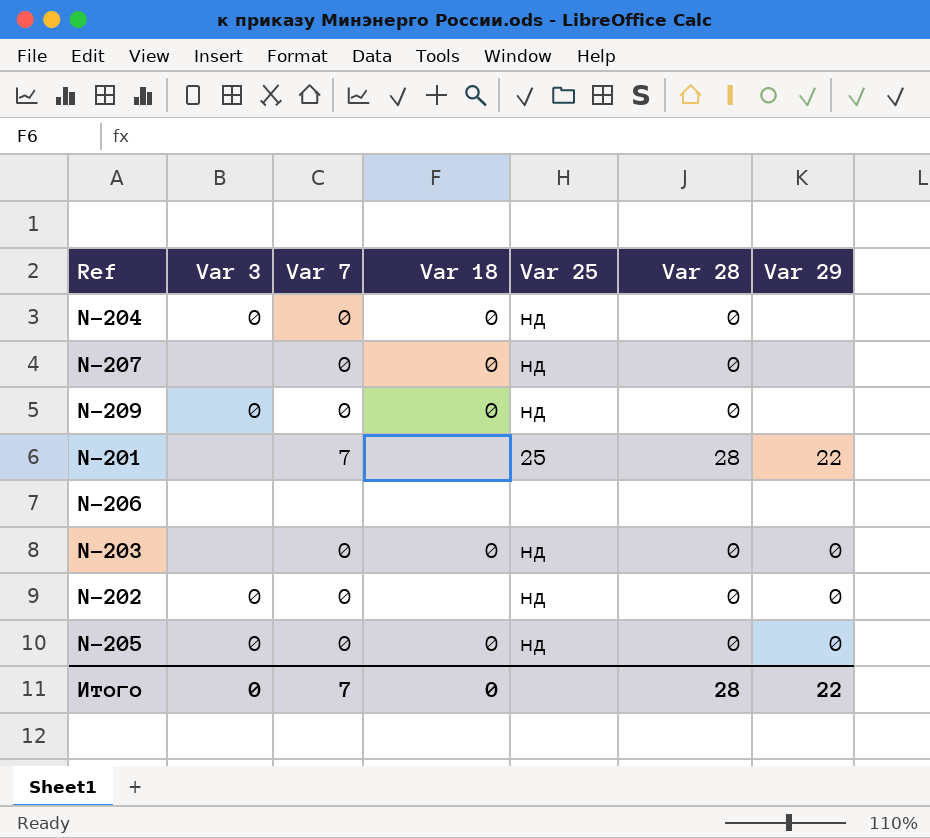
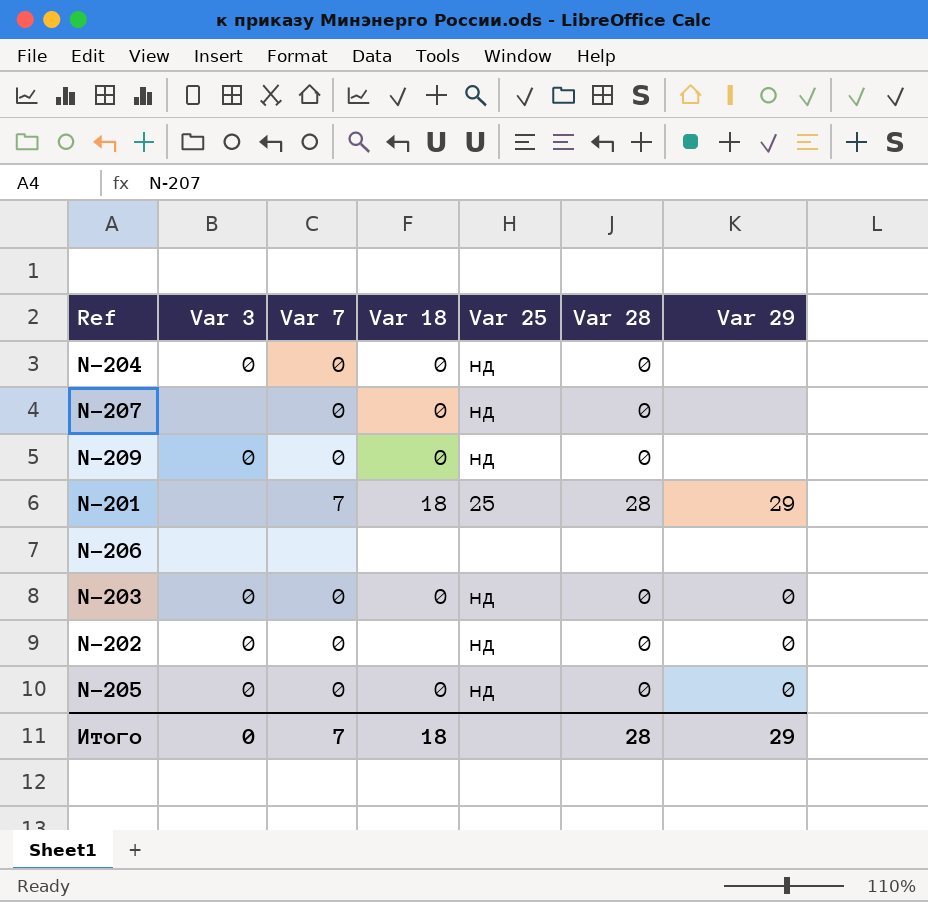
N-201 | Var 18: none -> 18
N-201 | Var 29: 22 -> 29
N-203 | Var 3: none -> 0
Итого | Var 18: 0 -> 18
Итого | Var 29: 22 -> 29

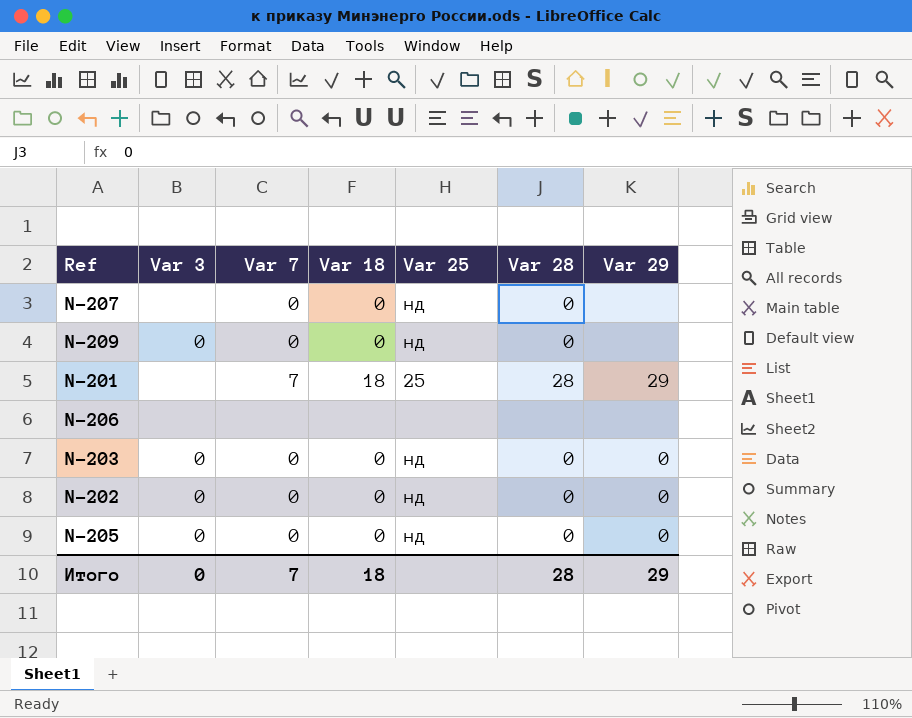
row N-204: 0 | 0 | 0 | нд | 0 | none -> none
N-202 | Var 18: none -> 0

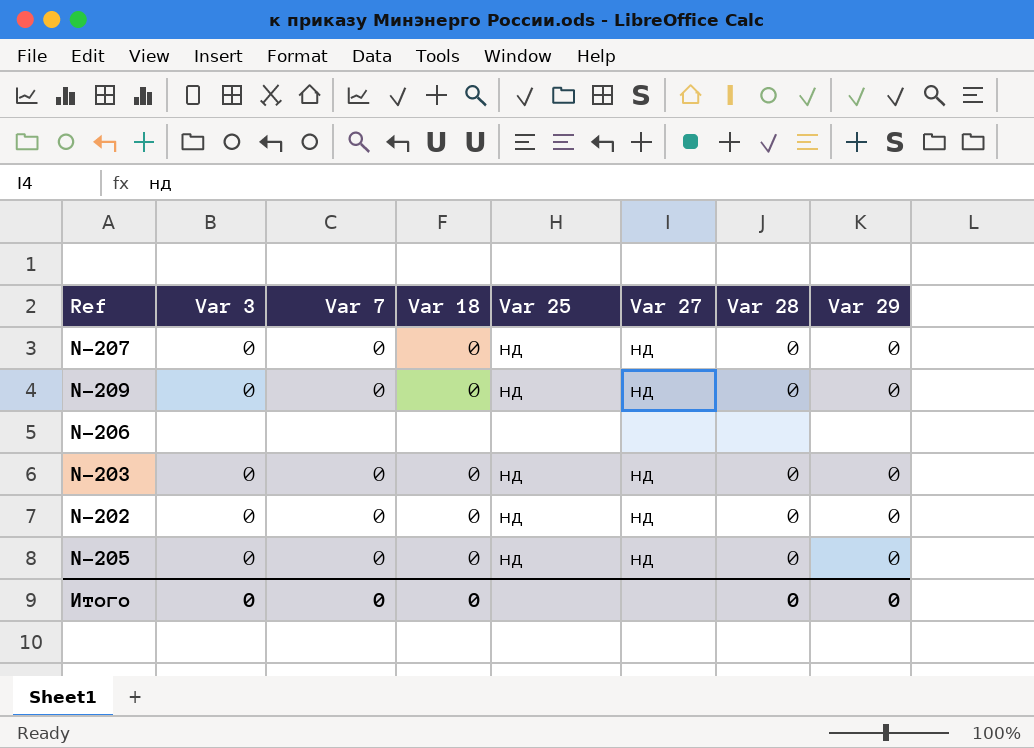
column Var 27 | position: none -> 6
row N-201: none | 7 | 18 | 25 | 28 | 29 -> none
N-207 | Var 3: none -> 0
N-207 | Var 29: none -> 0
N-209 | Var 29: none -> 0
Итого | Var 7: 7 -> 0
Итого | Var 18: 18 -> 0
Итого | Var 28: 28 -> 0
Итого | Var 29: 29 -> 0

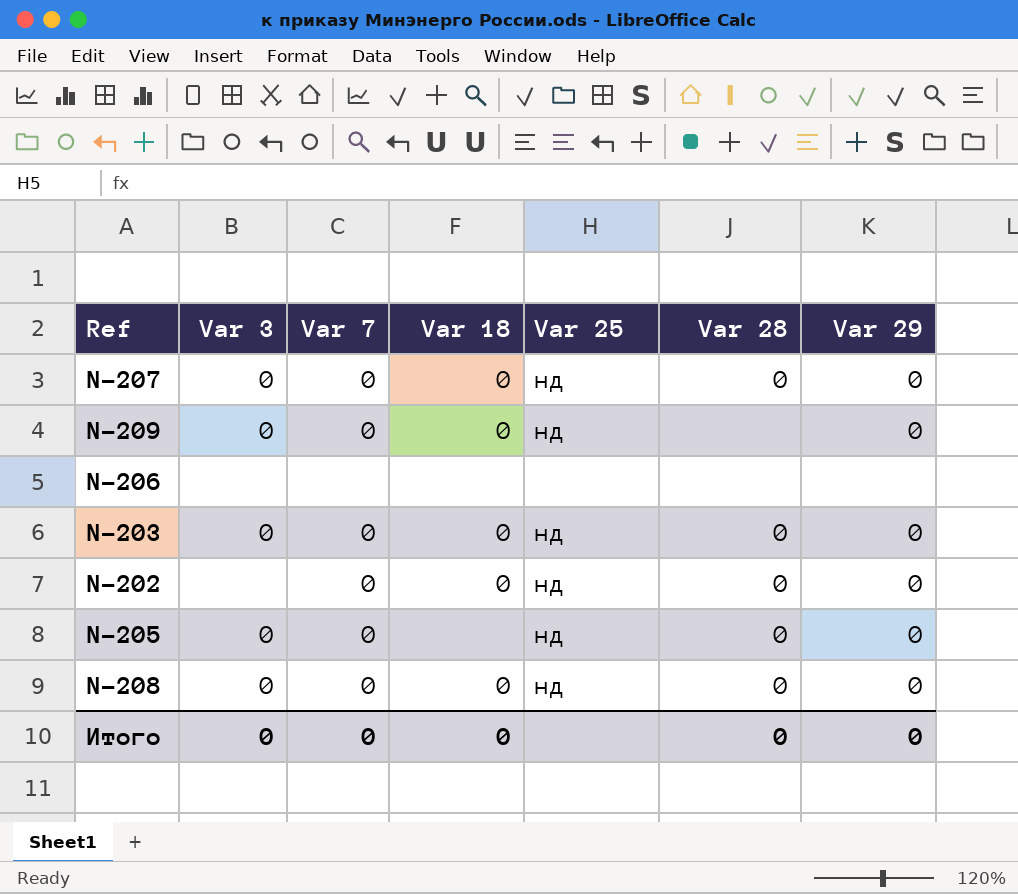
column Var 27 | position: 6 -> none
N-209 | Var 28: 0 -> none
N-202 | Var 3: 0 -> none
N-205 | Var 18: 0 -> none
row N-208: none -> 0 | 0 | 0 | нд | 0 | 0

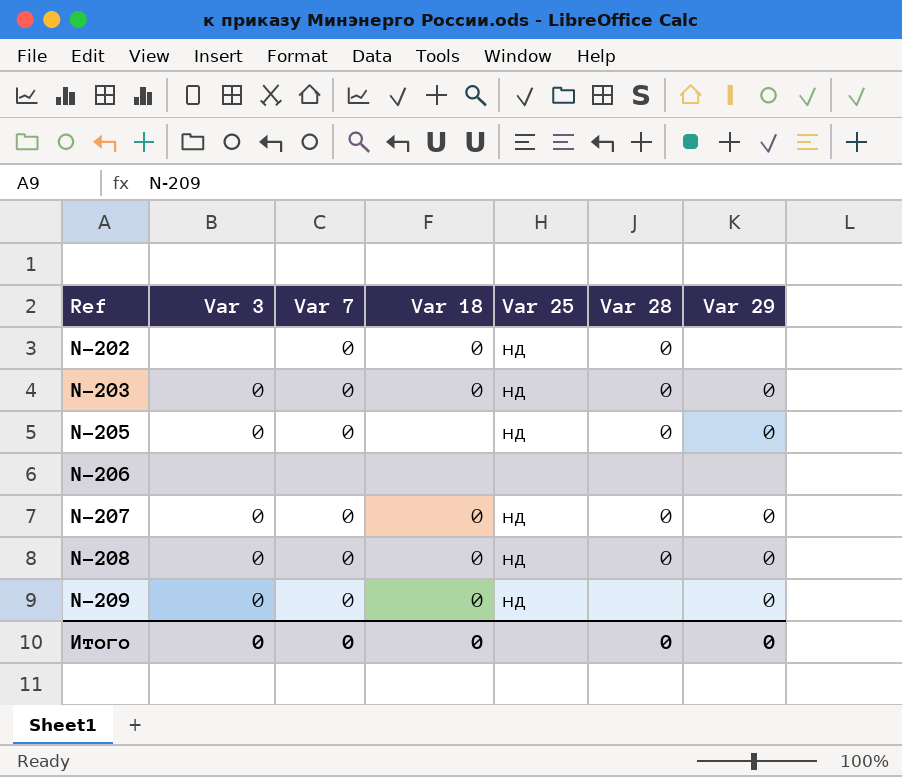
row order: none -> Ref ascending
N-202 | Var 29: 0 -> none

